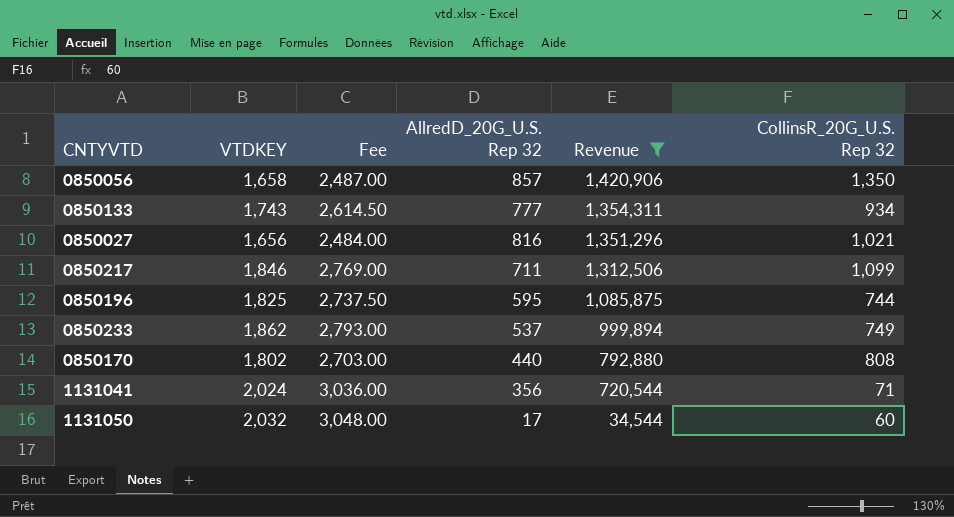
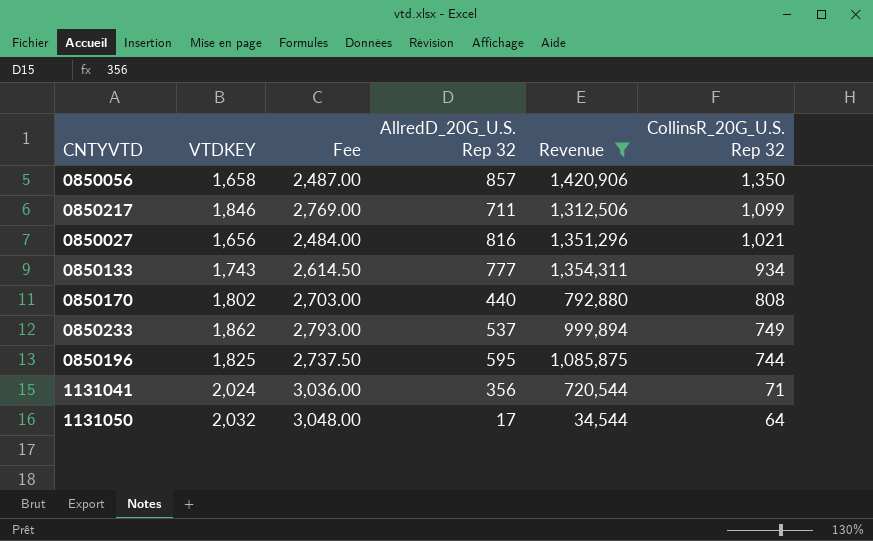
row order: Revenue descending -> CollinsR_20G_U.S. Rep 32 descending
1131050 | CollinsR_20G_U.S. Rep 32: 60 -> 64

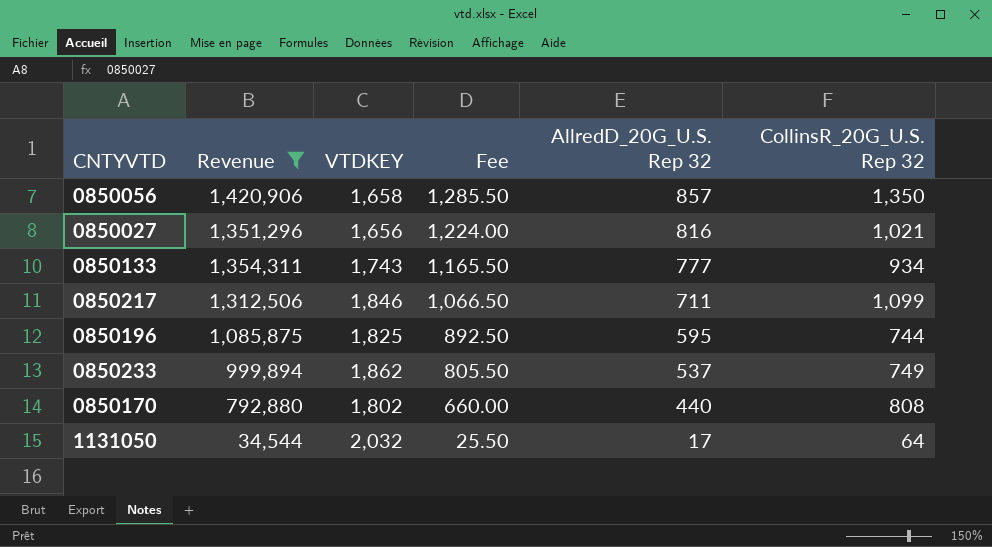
row order: CollinsR_20G_U.S. Rep 32 descending -> Fee descending
column Revenue | position: 5 -> 2
column Fee | formula: [VTDKEY] * 1.5 -> [AllredD_20G_U.S. Rep 32] * 1.5
row 1131041: 2,024 | 3,036.00 | 356 | 720,544 | 71 -> none

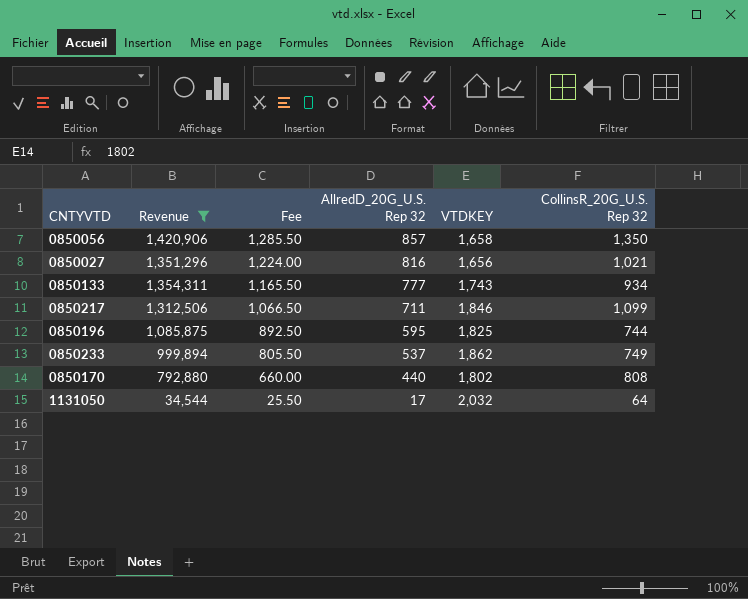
column VTDKEY | position: 3 -> 5

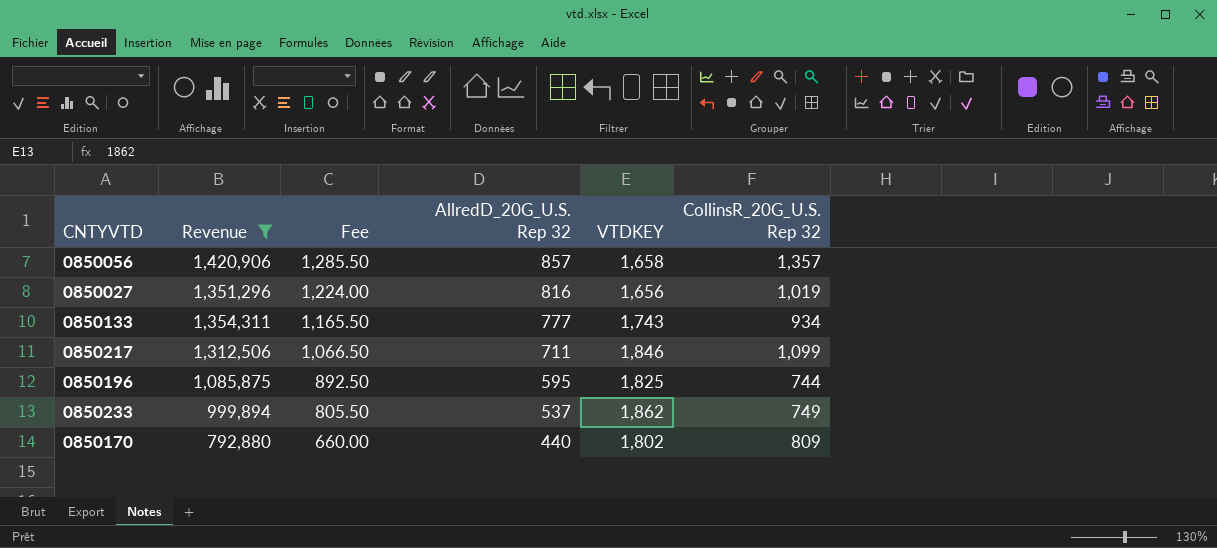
row 1131050: 34,544 | 25.50 | 17 | 2,032 | 64 -> none
0850056 | CollinsR_20G_U.S. Rep 32: 1,350 -> 1,357
0850027 | CollinsR_20G_U.S. Rep 32: 1,021 -> 1,019
0850170 | CollinsR_20G_U.S. Rep 32: 808 -> 809

